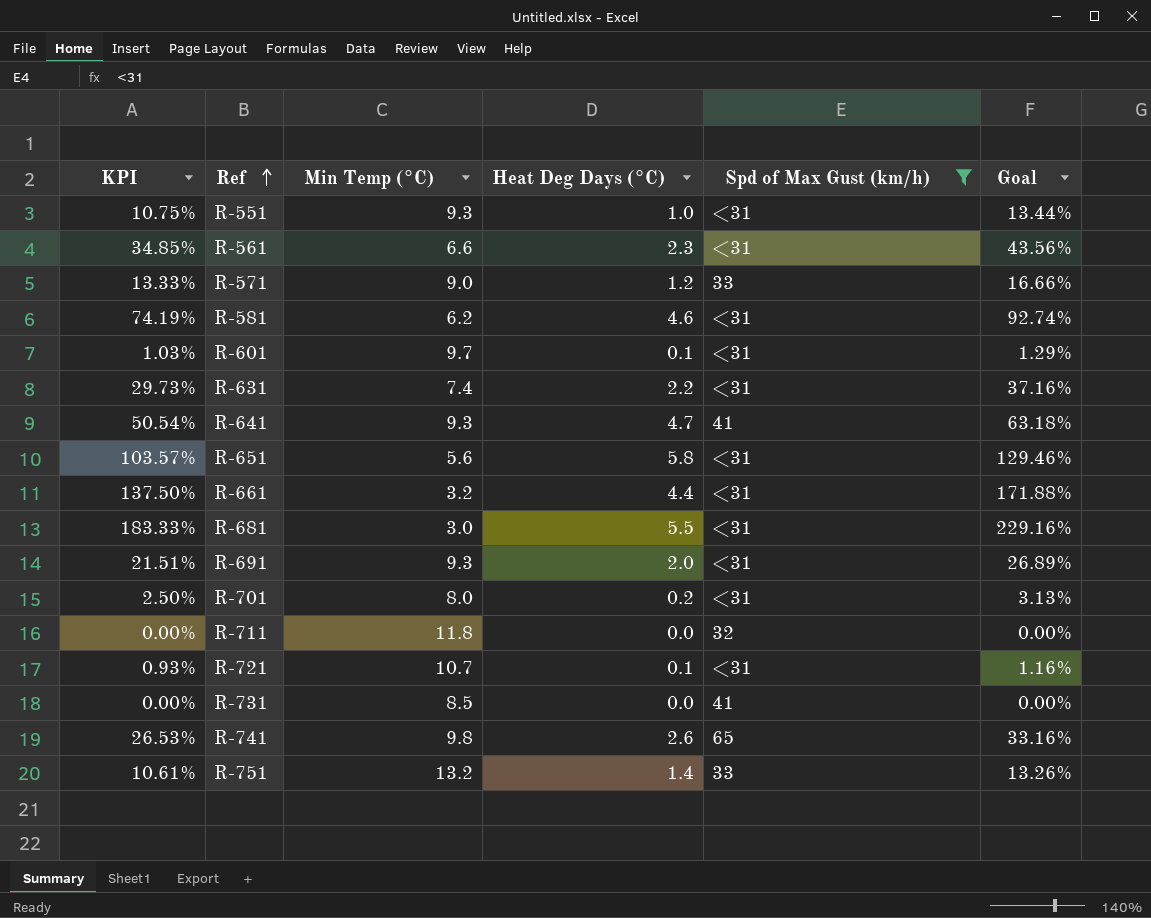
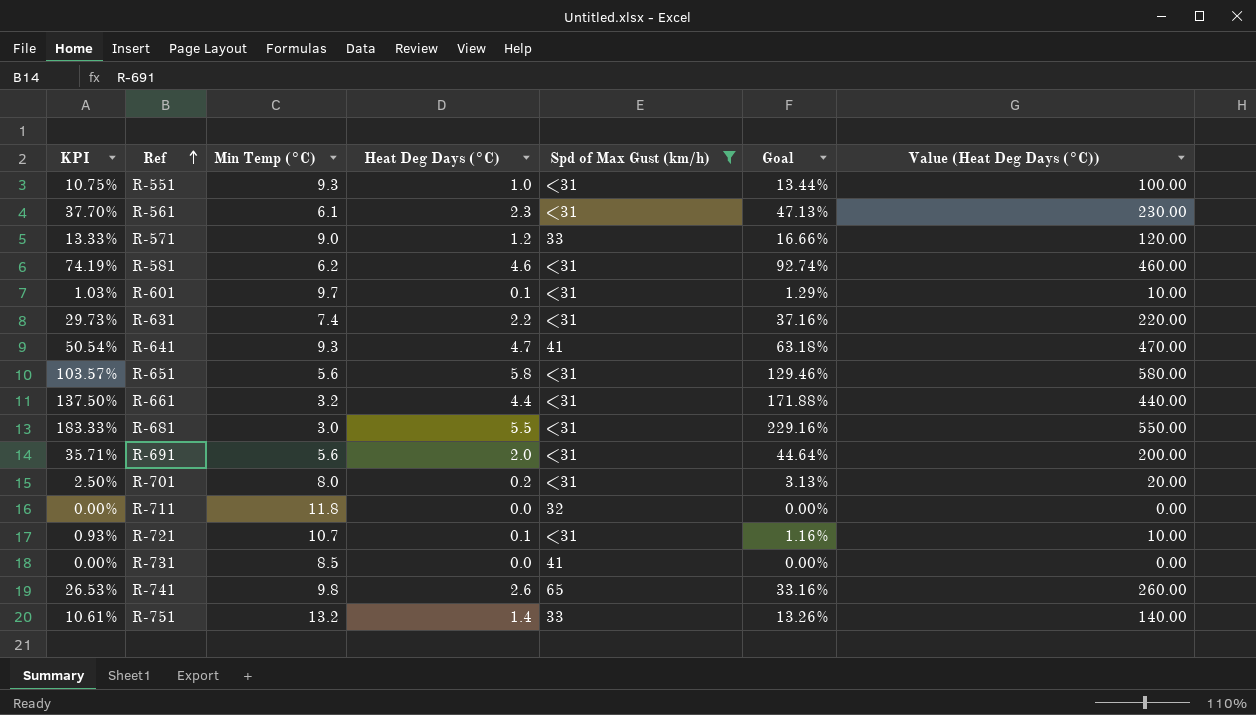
column Value (Heat Deg Days (°C)) | formula: none -> [Heat Deg Days (°C)] * 100
R-561 | KPI: 34.85% -> 37.70%
R-561 | Min Temp (°C): 6.6 -> 6.1
R-561 | Goal: 43.56% -> 47.13%
R-691 | KPI: 21.51% -> 35.71%
R-691 | Min Temp (°C): 9.3 -> 5.6
R-691 | Goal: 26.89% -> 44.64%

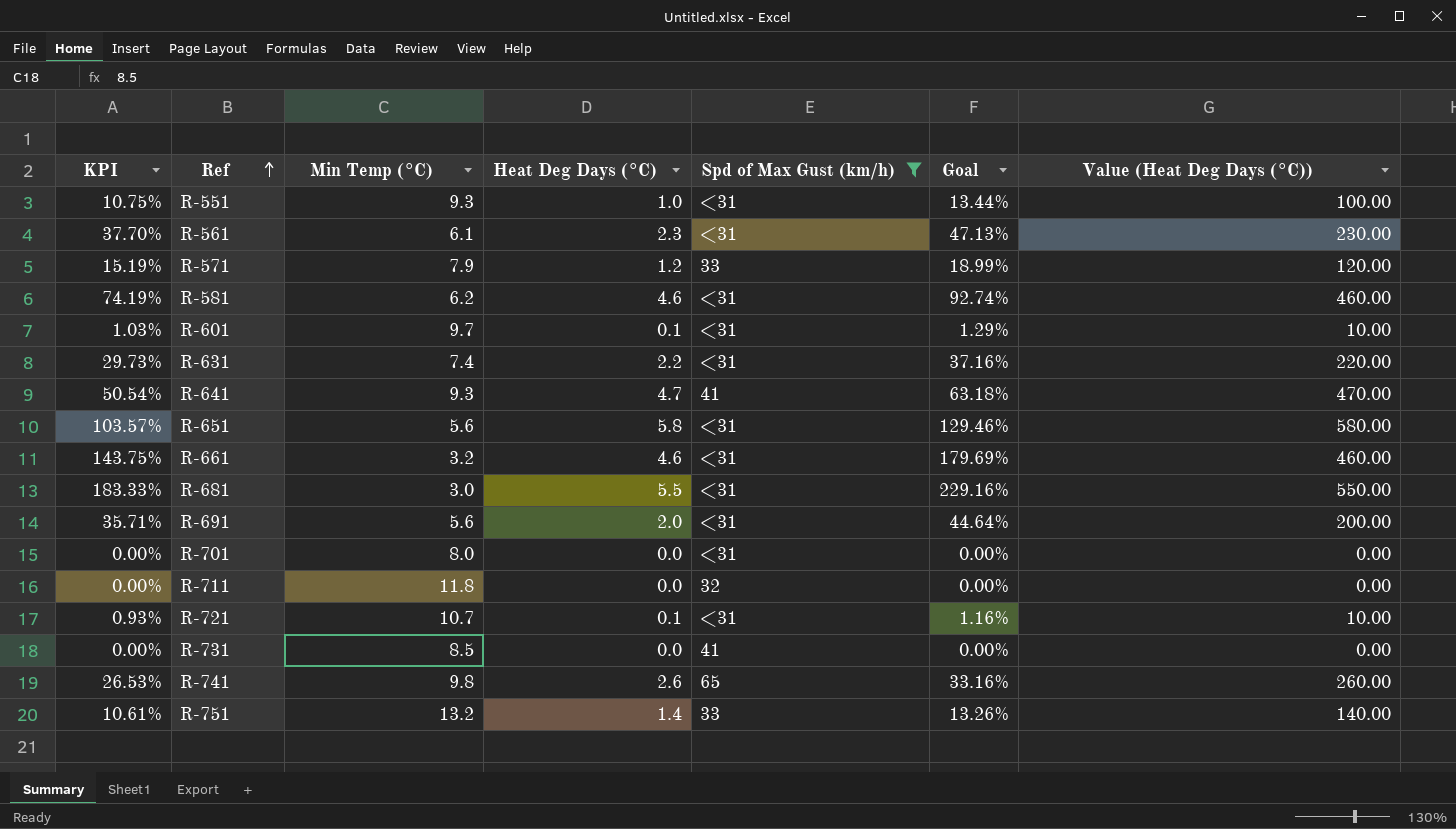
R-571 | KPI: 13.33% -> 15.19%
R-571 | Min Temp (°C): 9.0 -> 7.9
R-571 | Goal: 16.66% -> 18.99%
R-661 | KPI: 137.50% -> 143.75%
R-661 | Heat Deg Days (°C): 4.4 -> 4.6
R-661 | Goal: 171.88% -> 179.69%
R-661 | Value (Heat Deg Days (°C)): 440.00 -> 460.00
R-701 | KPI: 2.50% -> 0.00%
R-701 | Heat Deg Days (°C): 0.2 -> 0.0
R-701 | Goal: 3.13% -> 0.00%
R-701 | Value (Heat Deg Days (°C)): 20.00 -> 0.00

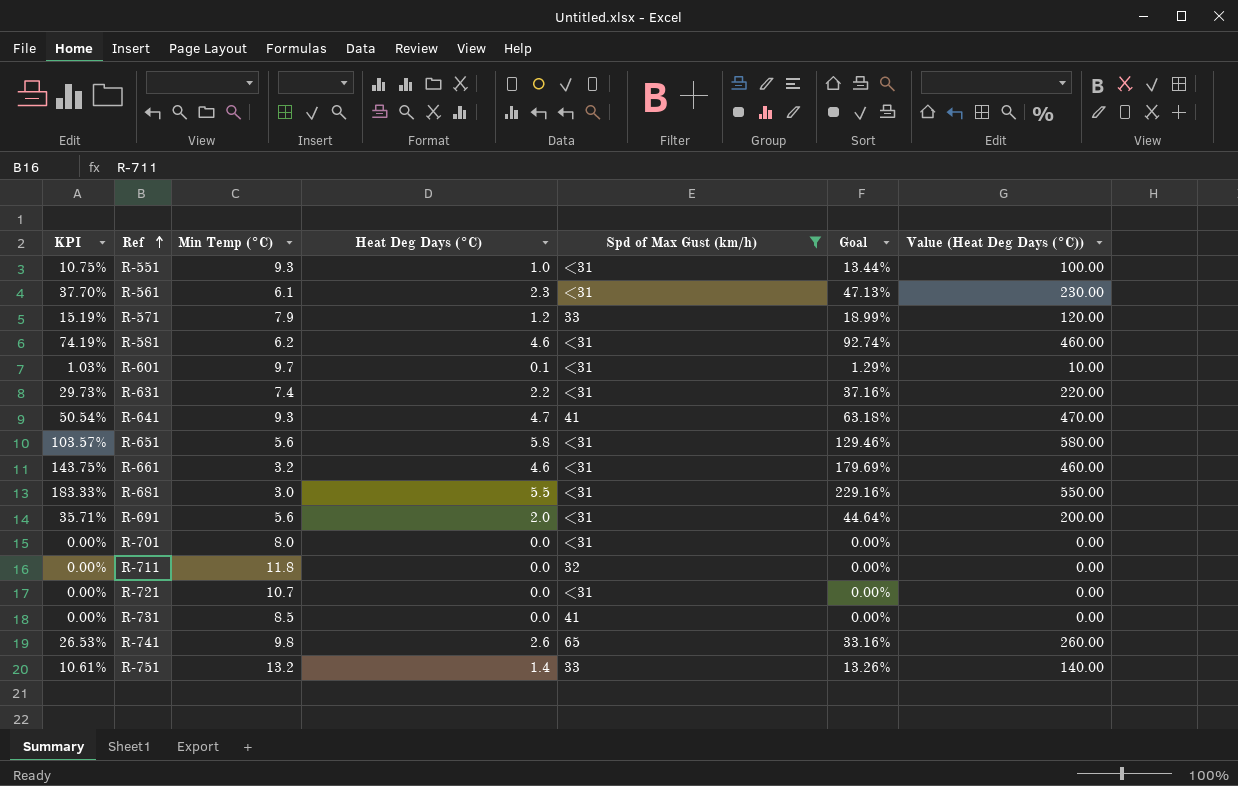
R-721 | KPI: 0.93% -> 0.00%
R-721 | Heat Deg Days (°C): 0.1 -> 0.0
R-721 | Goal: 1.16% -> 0.00%
R-721 | Value (Heat Deg Days (°C)): 10.00 -> 0.00

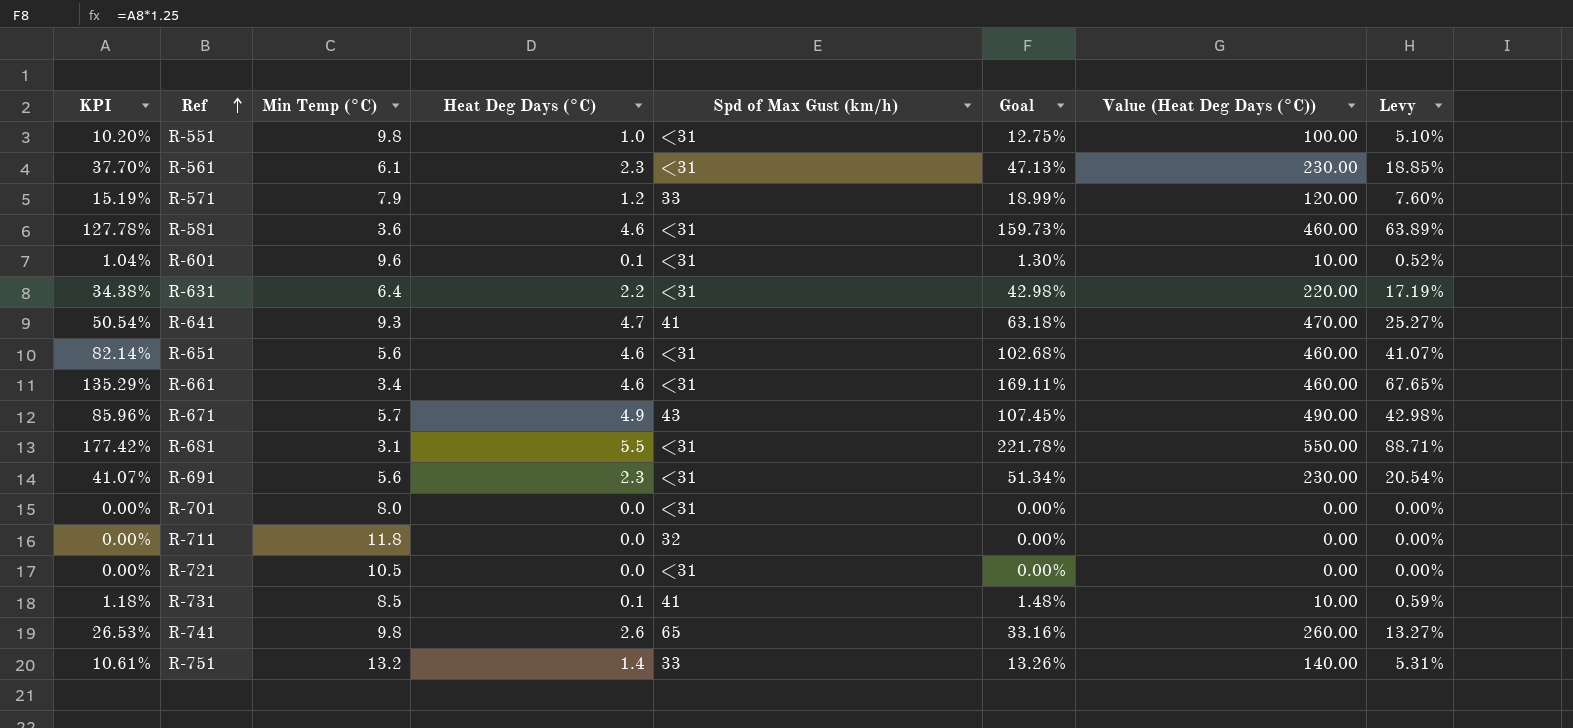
filter: Spd of Max Gust (km/h) != 43 -> none
column Levy | formula: none -> [KPI] * 0.5
R-551 | KPI: 10.75% -> 10.20%
R-551 | Min Temp (°C): 9.3 -> 9.8
R-551 | Goal: 13.44% -> 12.75%
R-581 | KPI: 74.19% -> 127.78%
R-581 | Min Temp (°C): 6.2 -> 3.6
R-581 | Goal: 92.74% -> 159.73%
R-601 | KPI: 1.03% -> 1.04%
R-601 | Min Temp (°C): 9.7 -> 9.6
R-601 | Goal: 1.29% -> 1.30%
R-631 | KPI: 29.73% -> 34.38%
R-631 | Min Temp (°C): 7.4 -> 6.4
R-631 | Goal: 37.16% -> 42.98%
R-651 | KPI: 103.57% -> 82.14%
R-651 | Heat Deg Days (°C): 5.8 -> 4.6
R-651 | Goal: 129.46% -> 102.68%
R-651 | Value (Heat Deg Days (°C)): 580.00 -> 460.00
R-661 | KPI: 143.75% -> 135.29%
R-661 | Min Temp (°C): 3.2 -> 3.4
R-661 | Goal: 179.69% -> 169.11%
R-681 | KPI: 183.33% -> 177.42%
R-681 | Min Temp (°C): 3.0 -> 3.1
R-681 | Goal: 229.16% -> 221.78%
R-691 | KPI: 35.71% -> 41.07%
R-691 | Heat Deg Days (°C): 2.0 -> 2.3
R-691 | Goal: 44.64% -> 51.34%
R-691 | Value (Heat Deg Days (°C)): 200.00 -> 230.00
R-721 | Min Temp (°C): 10.7 -> 10.5
R-731 | KPI: 0.00% -> 1.18%
R-731 | Heat Deg Days (°C): 0.0 -> 0.1
R-731 | Goal: 0.00% -> 1.48%
R-731 | Value (Heat Deg Days (°C)): 0.00 -> 10.00

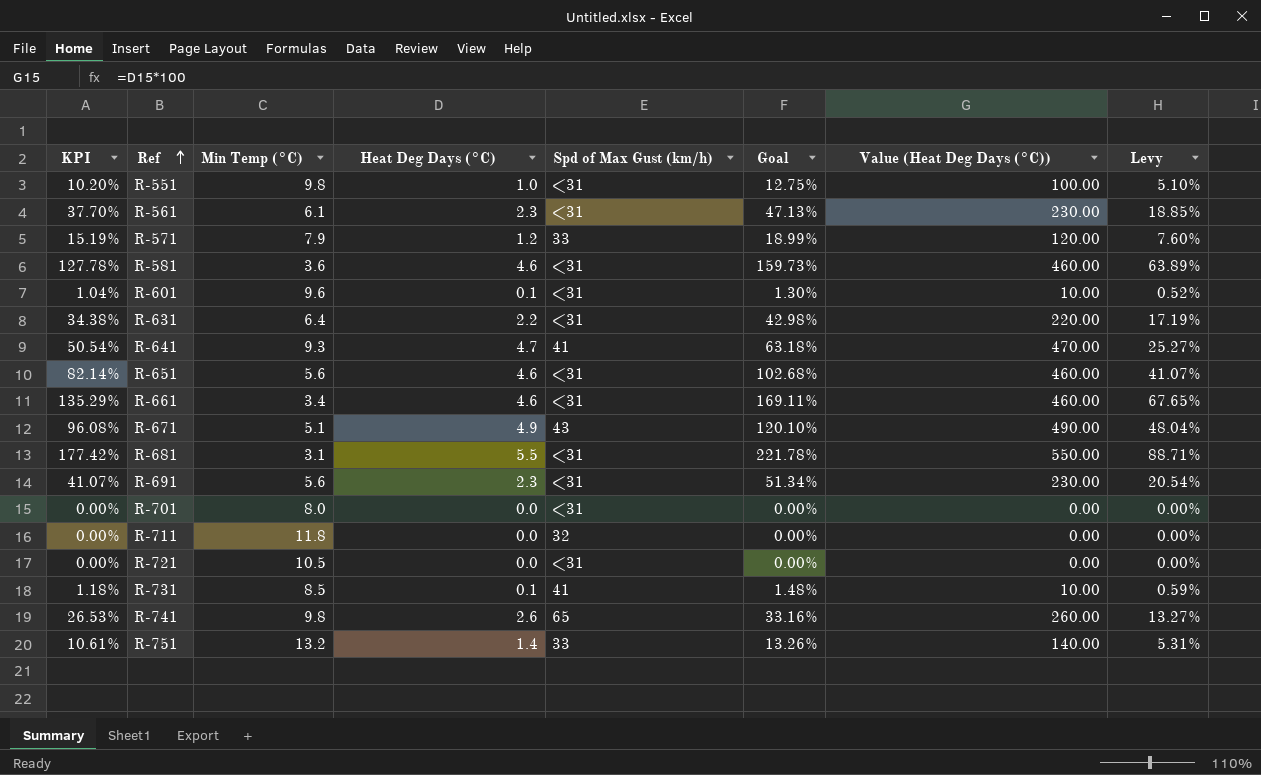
R-671 | KPI: 85.96% -> 96.08%
R-671 | Min Temp (°C): 5.7 -> 5.1
R-671 | Goal: 107.45% -> 120.10%
R-671 | Levy: 42.98% -> 48.04%

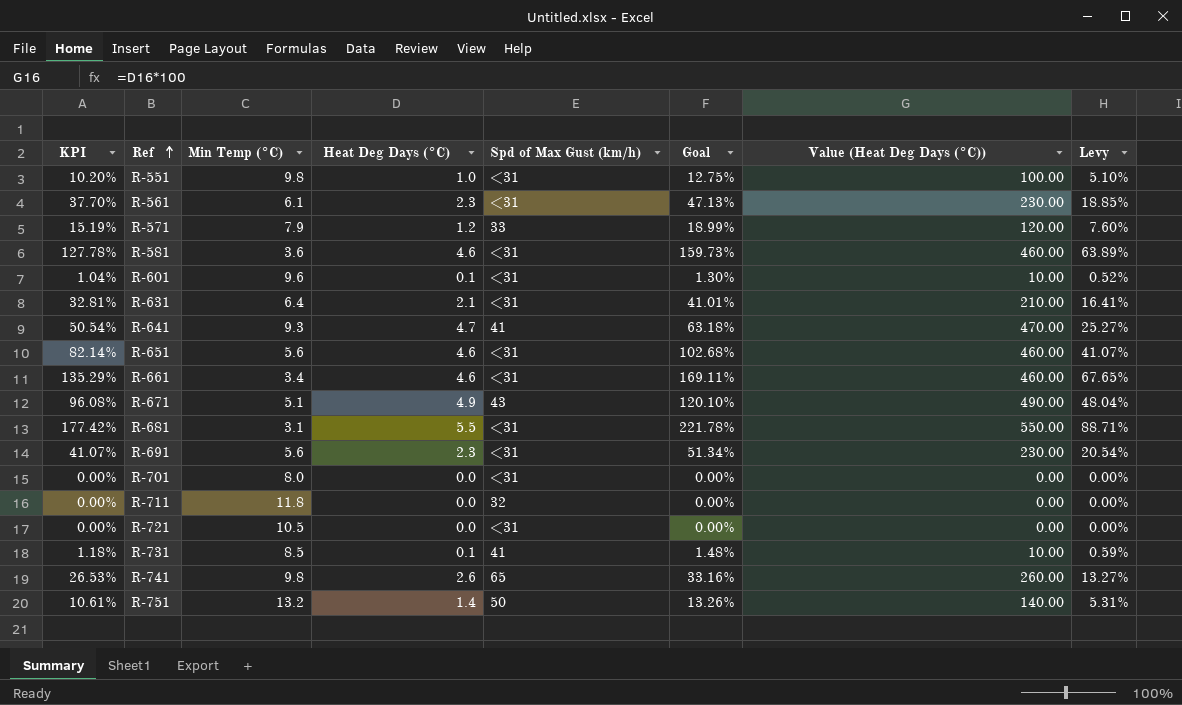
R-631 | KPI: 34.38% -> 32.81%
R-631 | Heat Deg Days (°C): 2.2 -> 2.1
R-631 | Goal: 42.98% -> 41.01%
R-631 | Value (Heat Deg Days (°C)): 220.00 -> 210.00
R-631 | Levy: 17.19% -> 16.41%
R-751 | Spd of Max Gust (km/h): 33 -> 50

